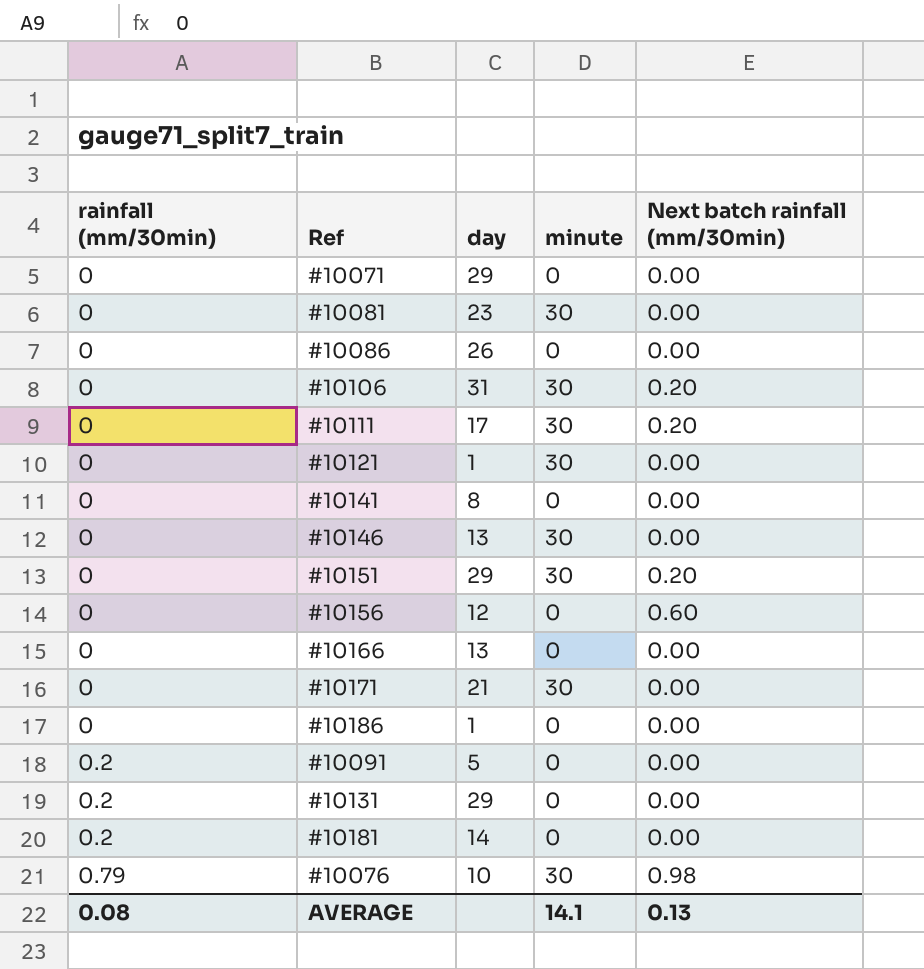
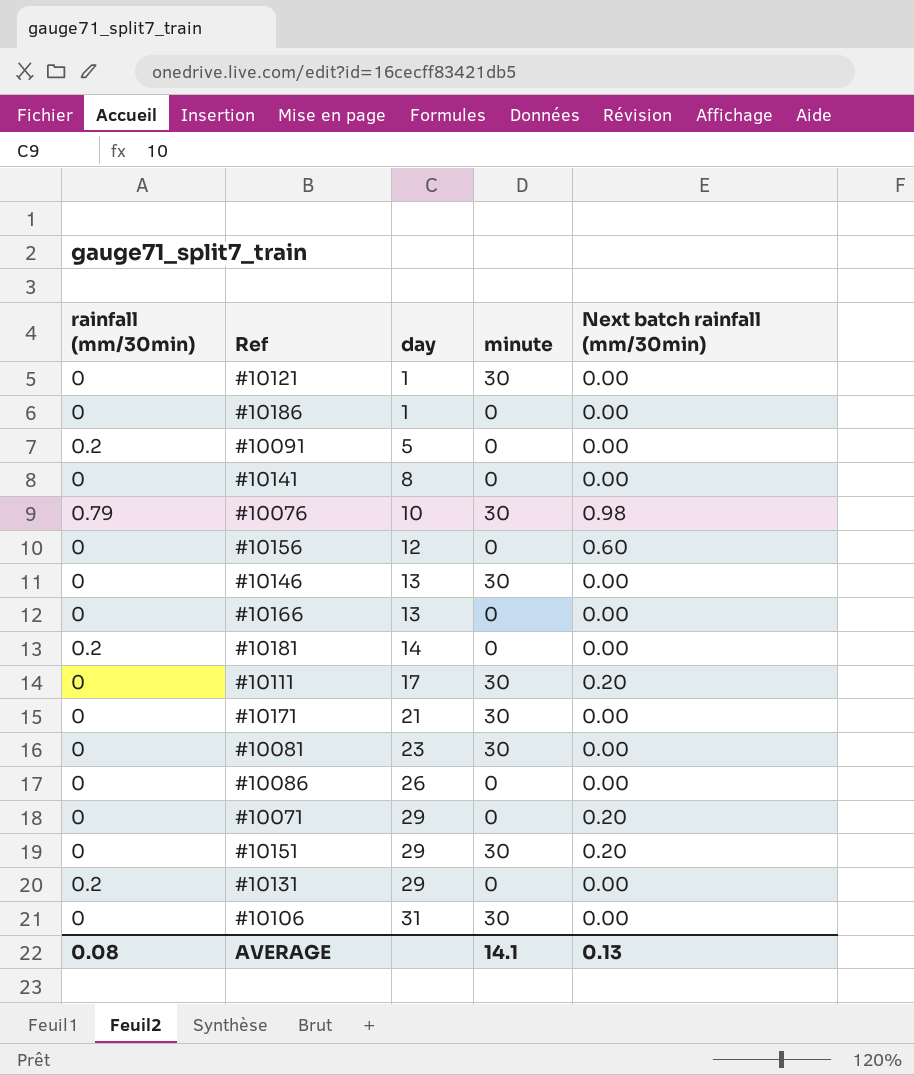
row order: rainfall (mm/30min) ascending -> day ascending
#10071 | Next batch rainfall (mm/30min): 0.00 -> 0.20
#10106 | Next batch rainfall (mm/30min): 0.20 -> 0.00

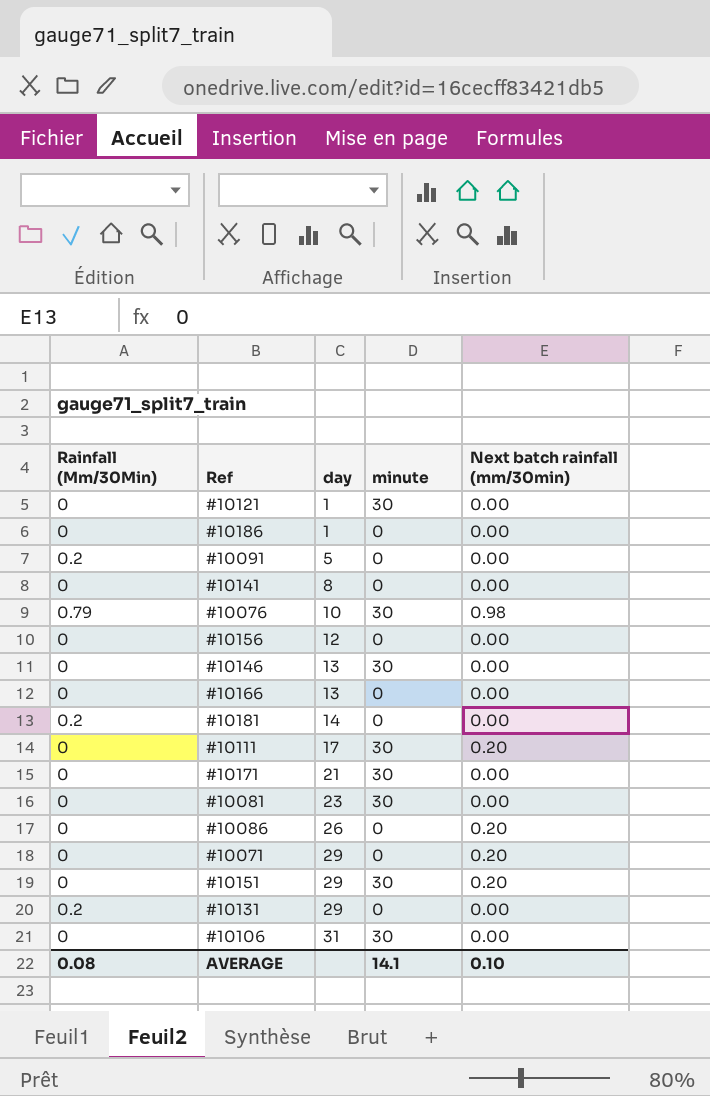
column name: rainfall (mm/30min) -> Rainfall (Mm/30Min)
#10156 | Next batch rainfall (mm/30min): 0.60 -> 0.00
#10086 | Next batch rainfall (mm/30min): 0.00 -> 0.20
AVERAGE | Next batch rainfall (mm/30min): 0.13 -> 0.10

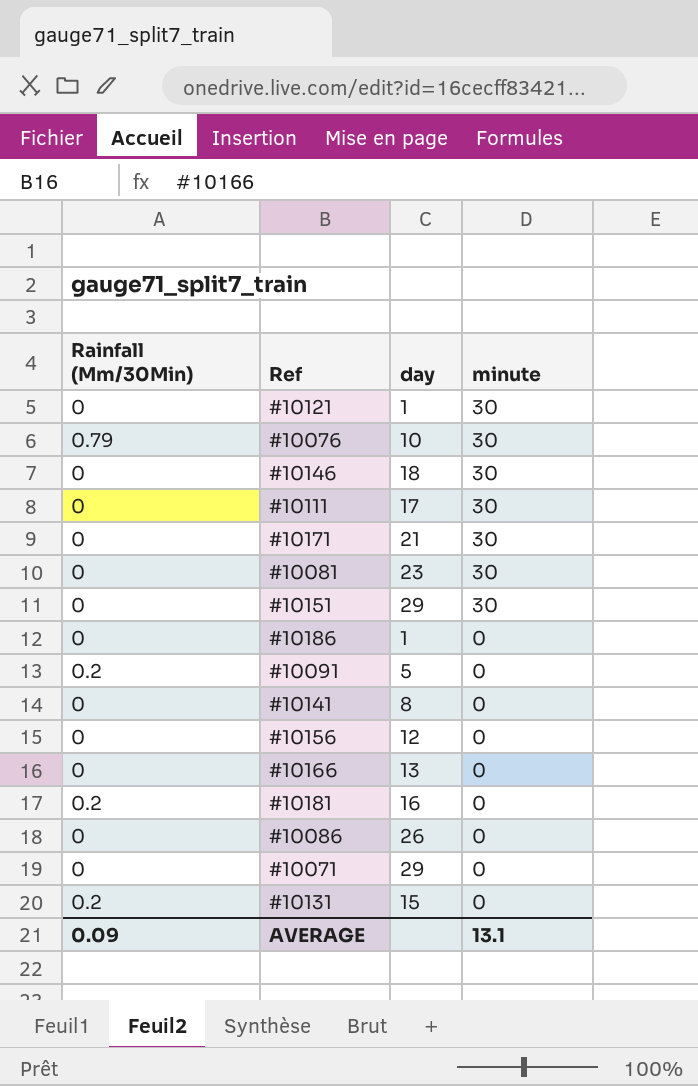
row order: day ascending -> minute descending
column Next batch rainfall (mm/30min) | position: 5 -> none
row #10106: 0 | 31 | 30 | 0.00 -> none
#10146 | day: 13 -> 18
#10181 | day: 14 -> 16
#10131 | day: 29 -> 15
AVERAGE | Rainfall (Mm/30Min): 0.08 -> 0.09
AVERAGE | minute: 14.1 -> 13.1

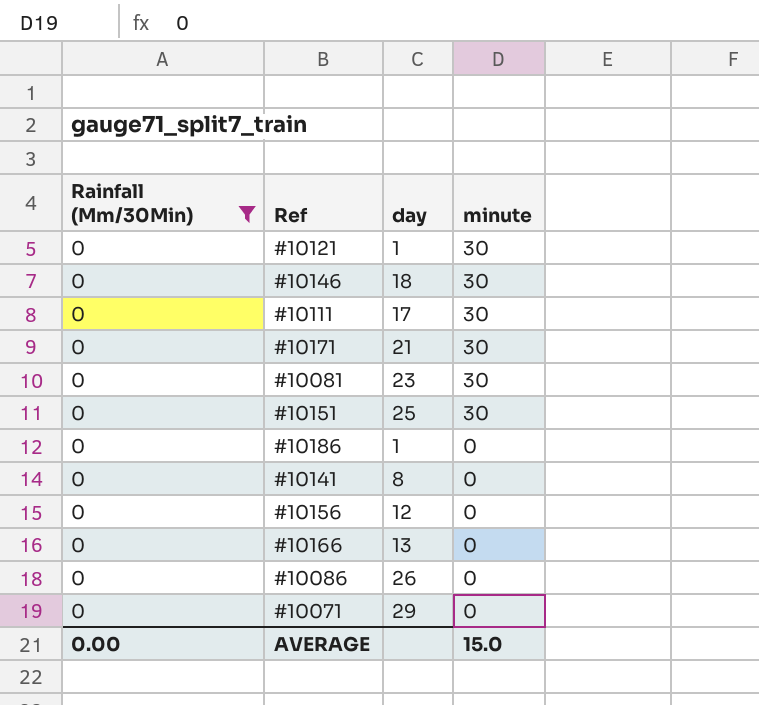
filter: none -> Rainfall (Mm/30Min) = 0
#10151 | day: 29 -> 25
AVERAGE | Rainfall (Mm/30Min): 0.09 -> 0.00
AVERAGE | minute: 13.1 -> 15.0

